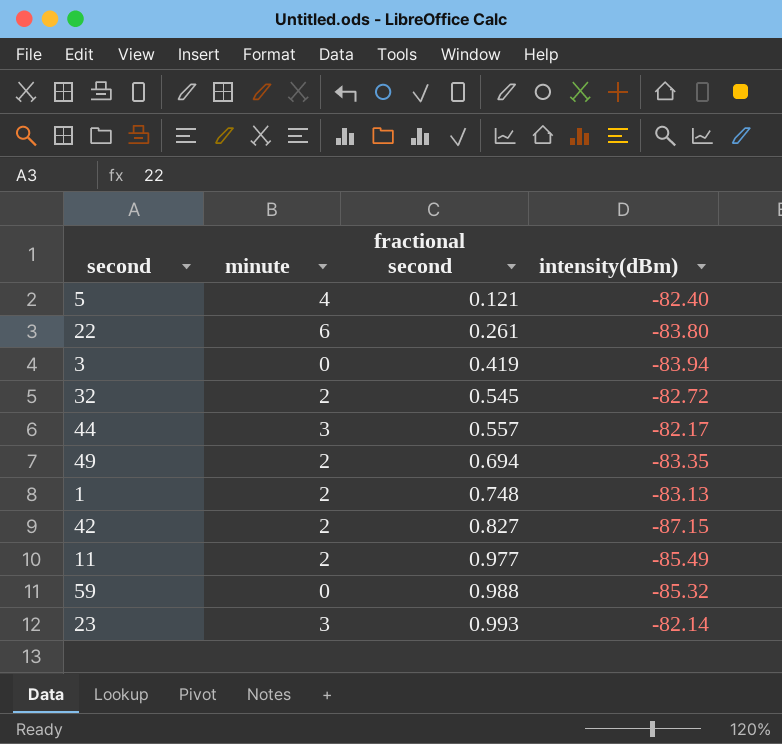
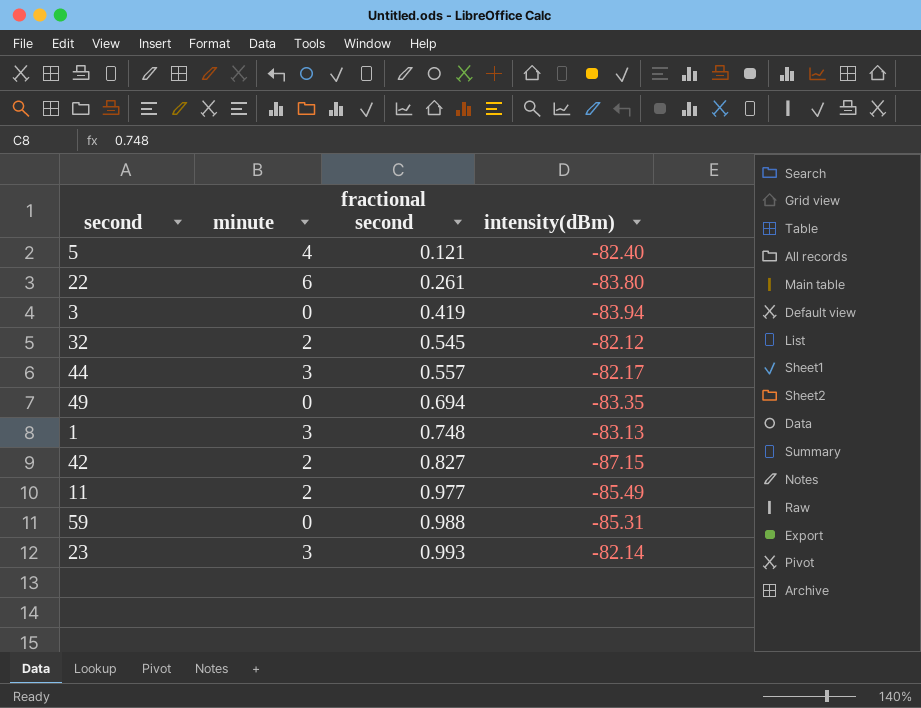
32 | intensity(dBm): -82.72 -> -82.12
49 | minute: 2 -> 0
1 | minute: 2 -> 3
59 | intensity(dBm): -85.32 -> -85.31

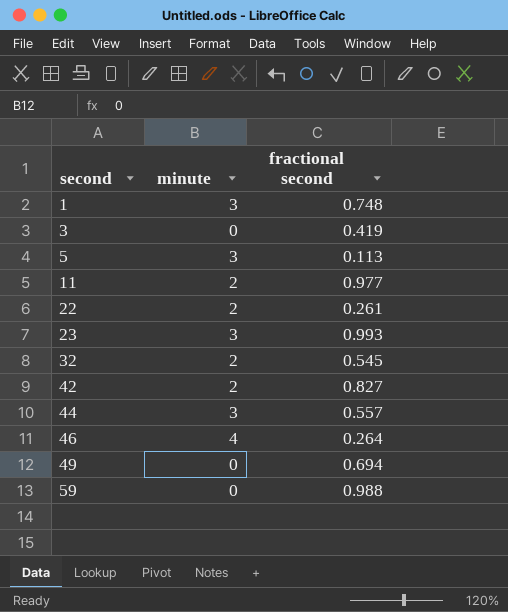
row order: fractional second ascending -> second ascending
column intensity(dBm) | position: 4 -> none
5 | minute: 4 -> 3
5 | fractional second: 0.121 -> 0.113
22 | minute: 6 -> 2
row 46: none -> 4 | 0.264

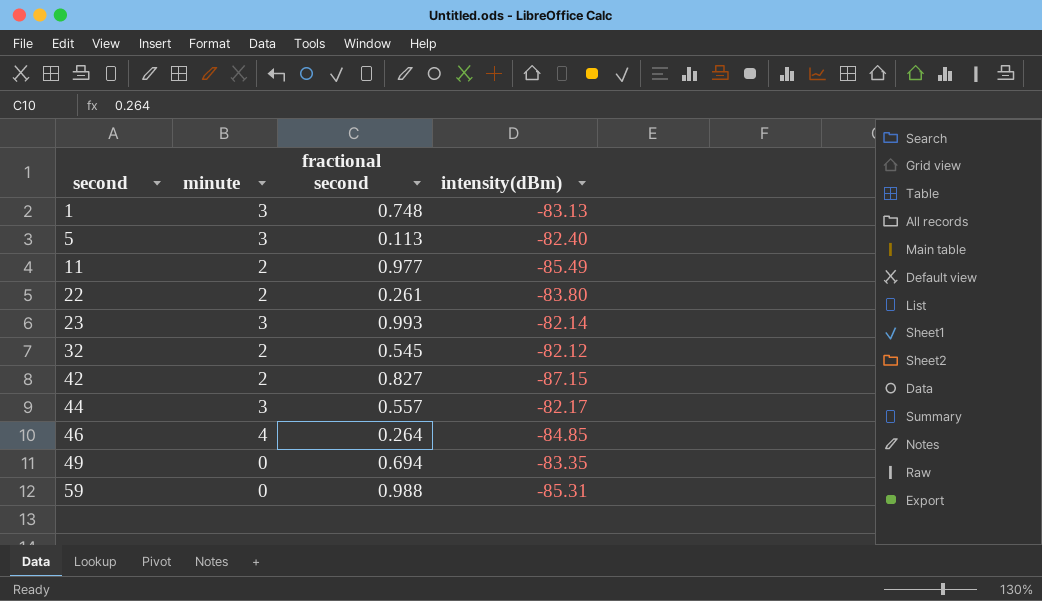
column intensity(dBm) | position: none -> 4
row 3: 0 | 0.419 -> none

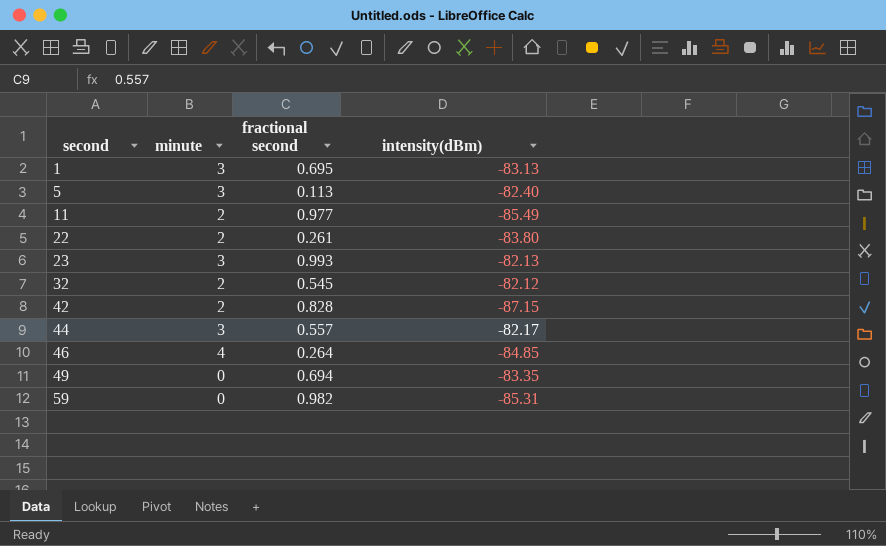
1 | fractional second: 0.748 -> 0.695
23 | intensity(dBm): -82.14 -> -82.13
42 | fractional second: 0.827 -> 0.828
59 | fractional second: 0.988 -> 0.982

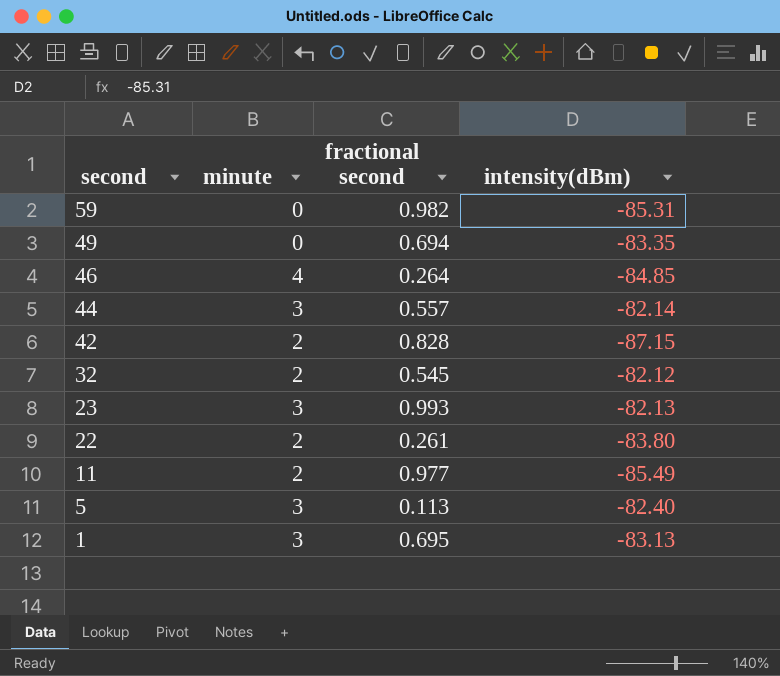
row order: second ascending -> second descending
44 | intensity(dBm): -82.17 -> -82.14

